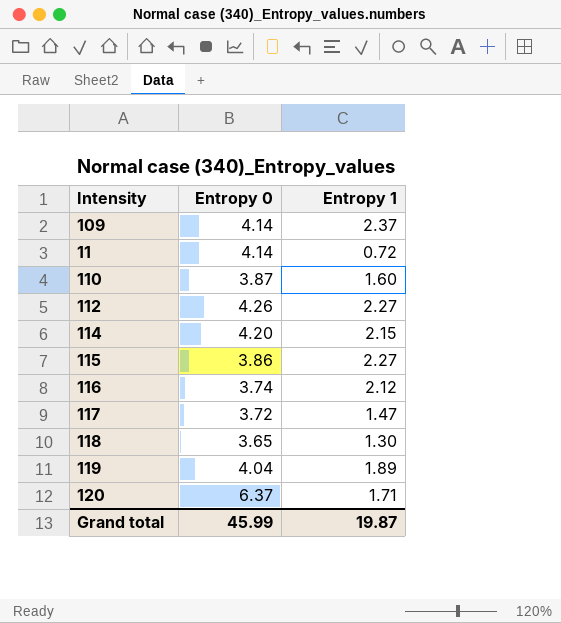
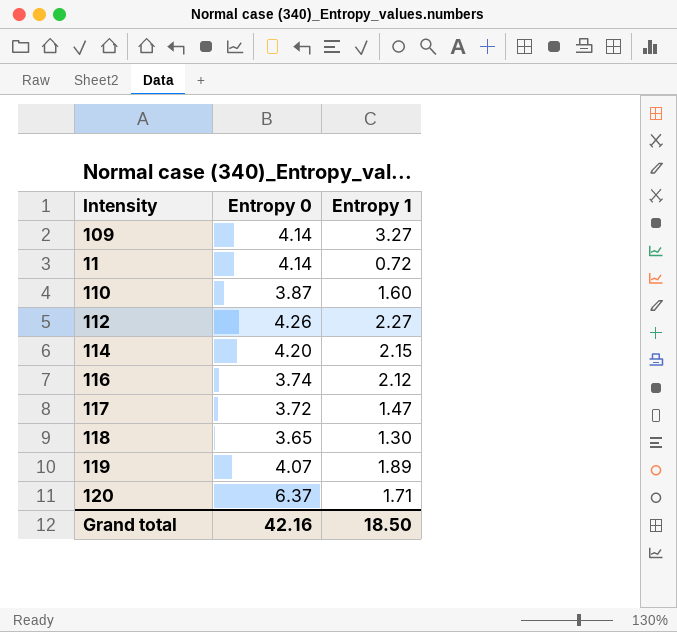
row 115: 3.86 | 2.27 -> none
109 | Entropy 1: 2.37 -> 3.27
119 | Entropy 0: 4.04 -> 4.07
Grand total | Entropy 0: 45.99 -> 42.16
Grand total | Entropy 1: 19.87 -> 18.50

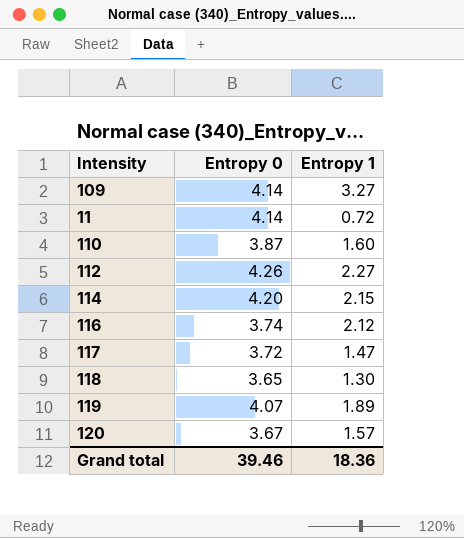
120 | Entropy 0: 6.37 -> 3.67
120 | Entropy 1: 1.71 -> 1.57
Grand total | Entropy 0: 42.16 -> 39.46
Grand total | Entropy 1: 18.50 -> 18.36

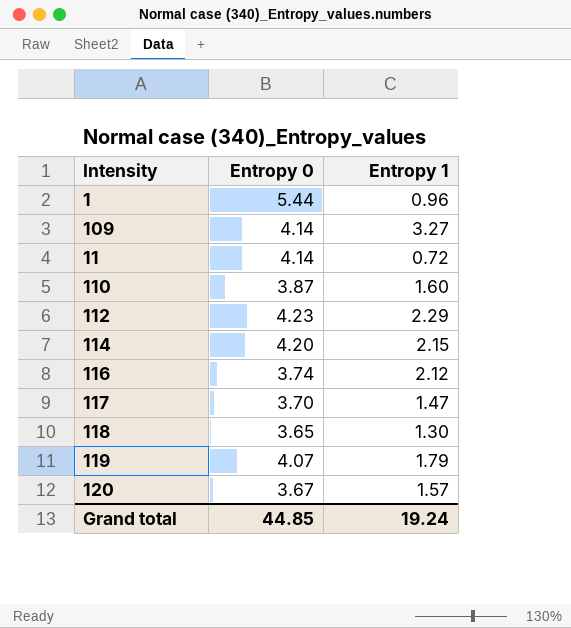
row 1: none -> 5.44 | 0.96
112 | Entropy 0: 4.26 -> 4.23
112 | Entropy 1: 2.27 -> 2.29
117 | Entropy 0: 3.72 -> 3.70
119 | Entropy 1: 1.89 -> 1.79
Grand total | Entropy 0: 39.46 -> 44.85
Grand total | Entropy 1: 18.36 -> 19.24

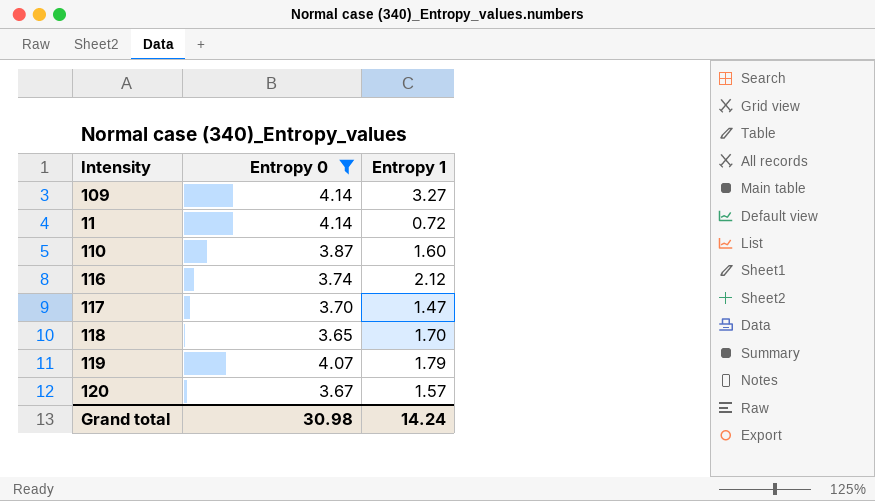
filter: none -> Entropy 0 <= 4.14
118 | Entropy 1: 1.30 -> 1.70
Grand total | Entropy 0: 44.85 -> 30.98
Grand total | Entropy 1: 19.24 -> 14.24

